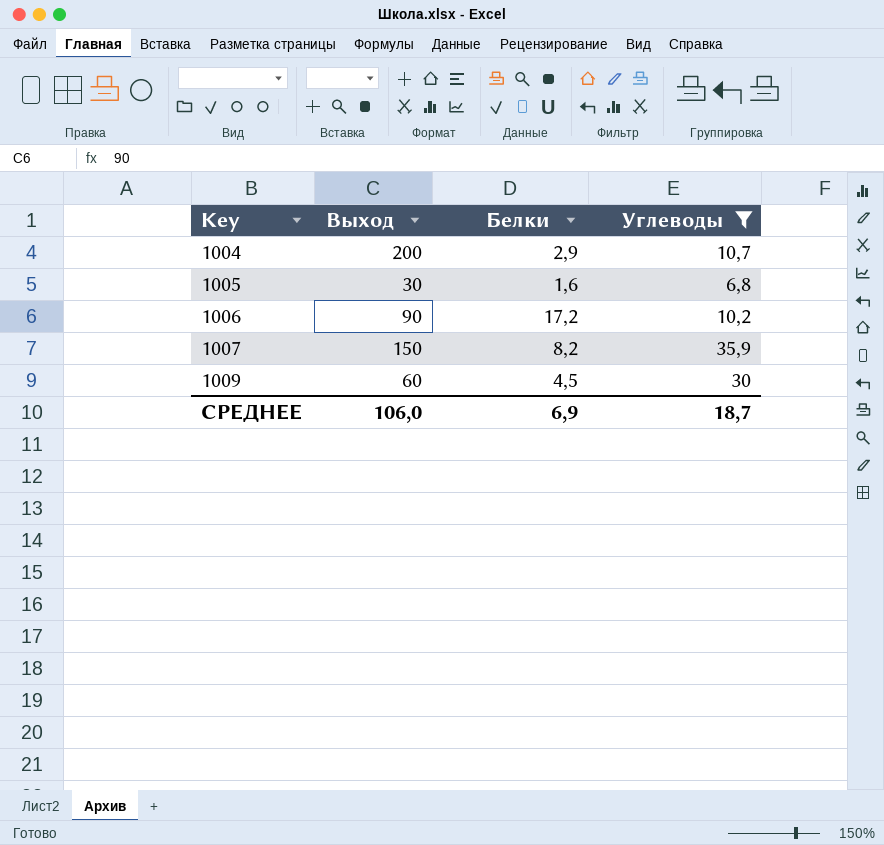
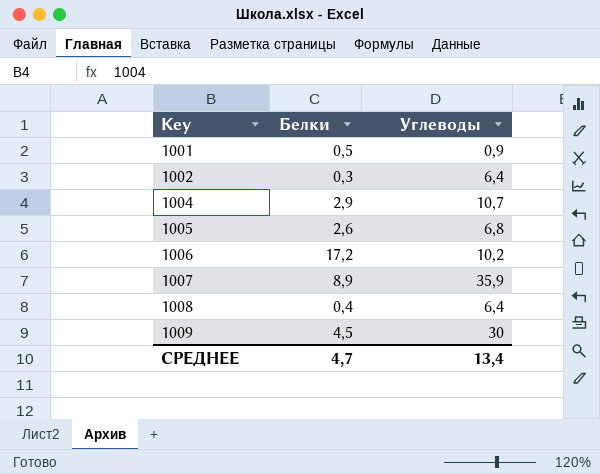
filter: Углеводы >= 6,8 -> none
column Выход | position: 2 -> none
1005 | Белки: 1,6 -> 2,6
1007 | Белки: 8,2 -> 8,9
СРЕДНЕЕ | Белки: 6,9 -> 4,7
СРЕДНЕЕ | Углеводы: 18,7 -> 13,4

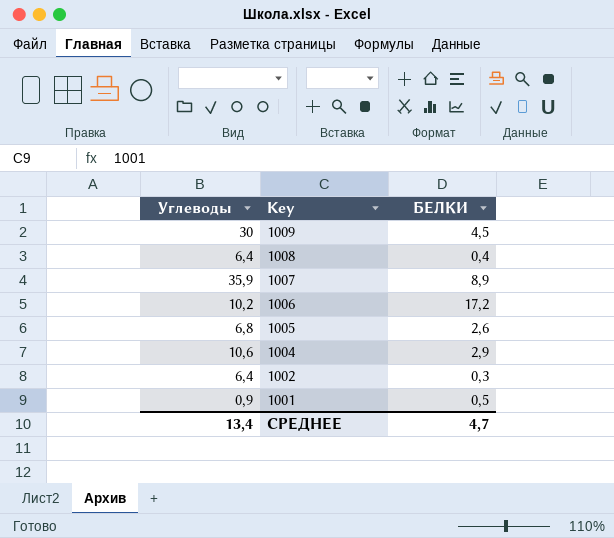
row order: Key ascending -> Key descending
column Углеводы | position: 3 -> 1
column name: Белки -> БЕЛКИ
1004 | Углеводы: 10,7 -> 10,6

